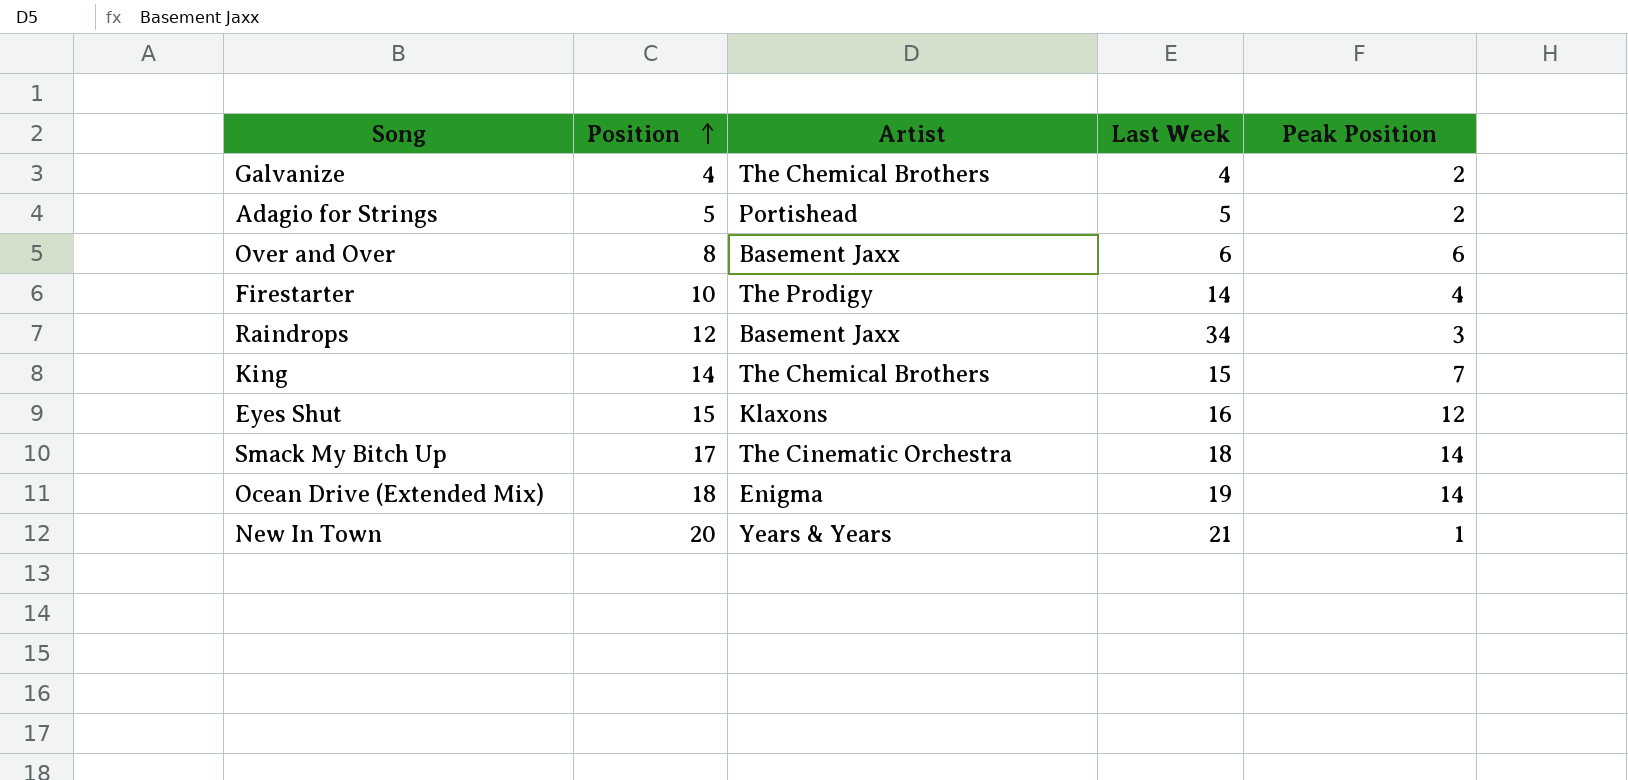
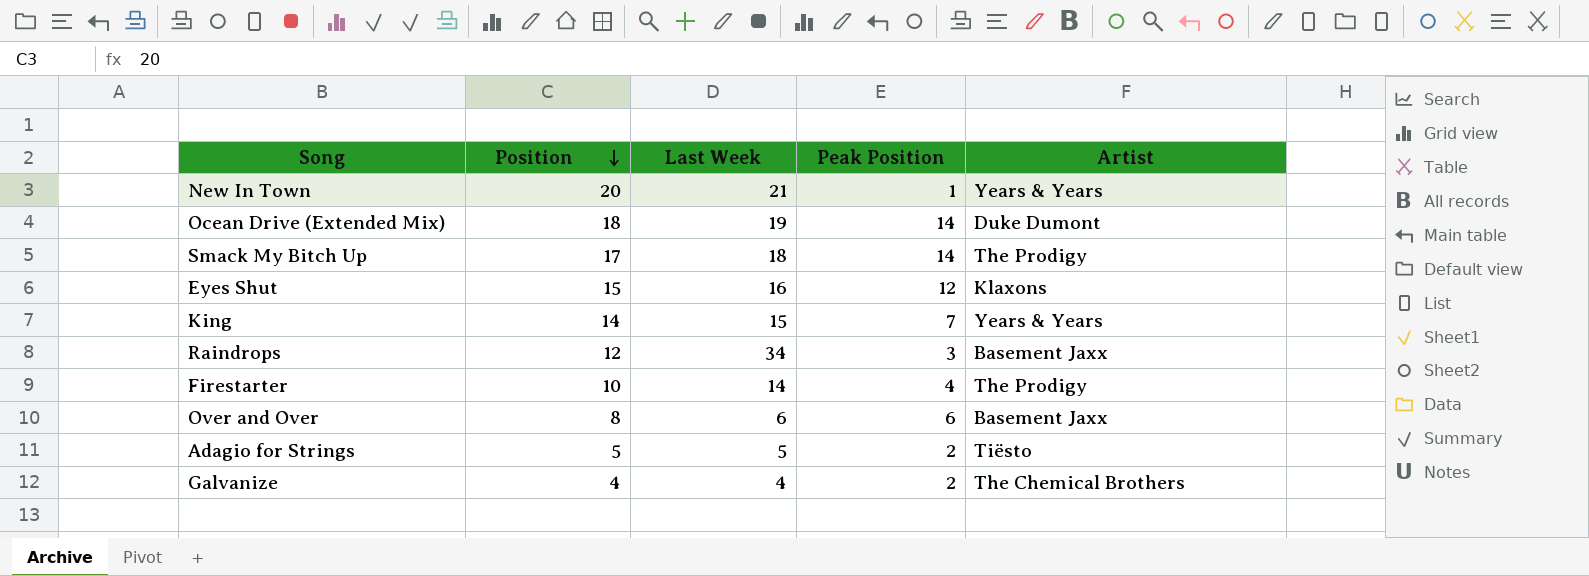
row order: Position ascending -> Position descending
column Artist | position: 3 -> 5
Ocean Drive (Extended Mix) | Artist: Enigma -> Duke Dumont
Smack My Bitch Up | Artist: The Cinematic Orchestra -> The Prodigy
King | Artist: The Chemical Brothers -> Years & Years
Adagio for Strings | Artist: Portishead -> Tiësto

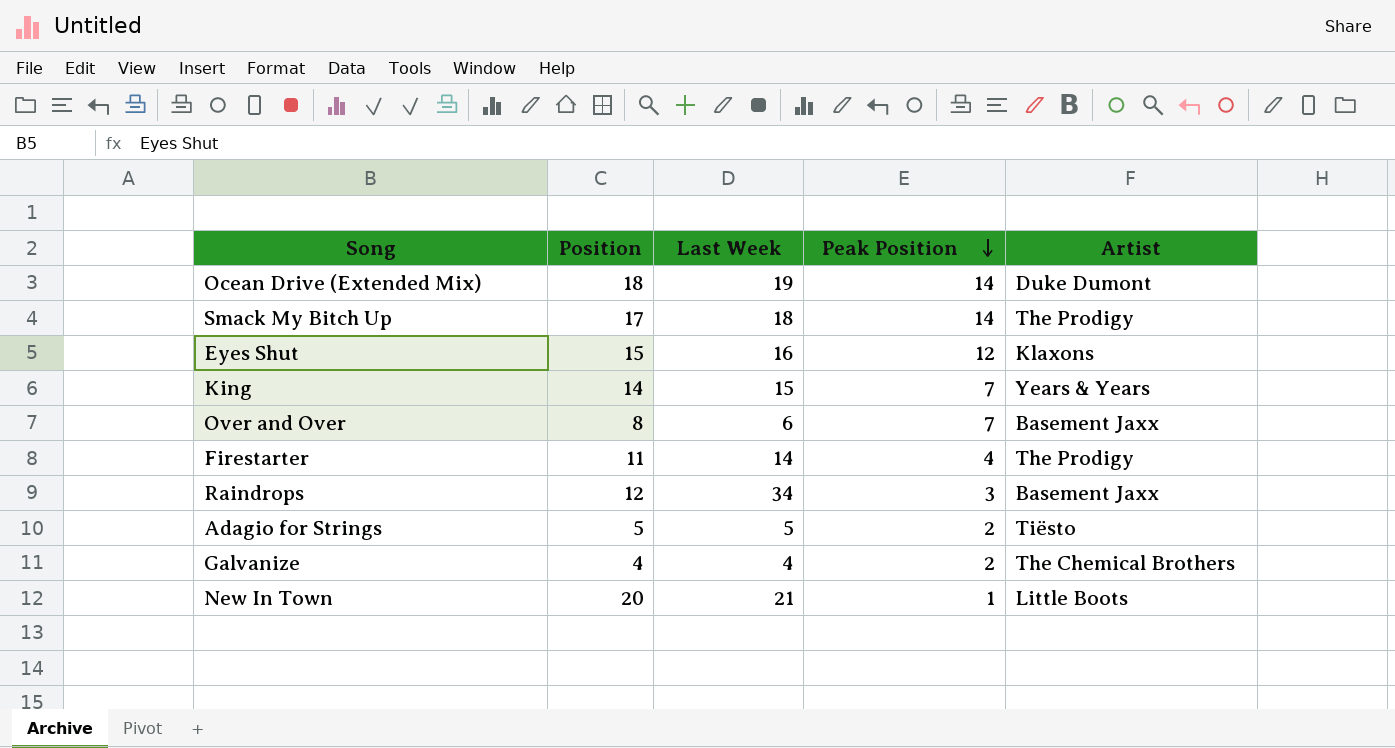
row order: Position descending -> Peak Position descending
Over and Over | Peak Position: 6 -> 7
Firestarter | Position: 10 -> 11
New In Town | Artist: Years & Years -> Little Boots

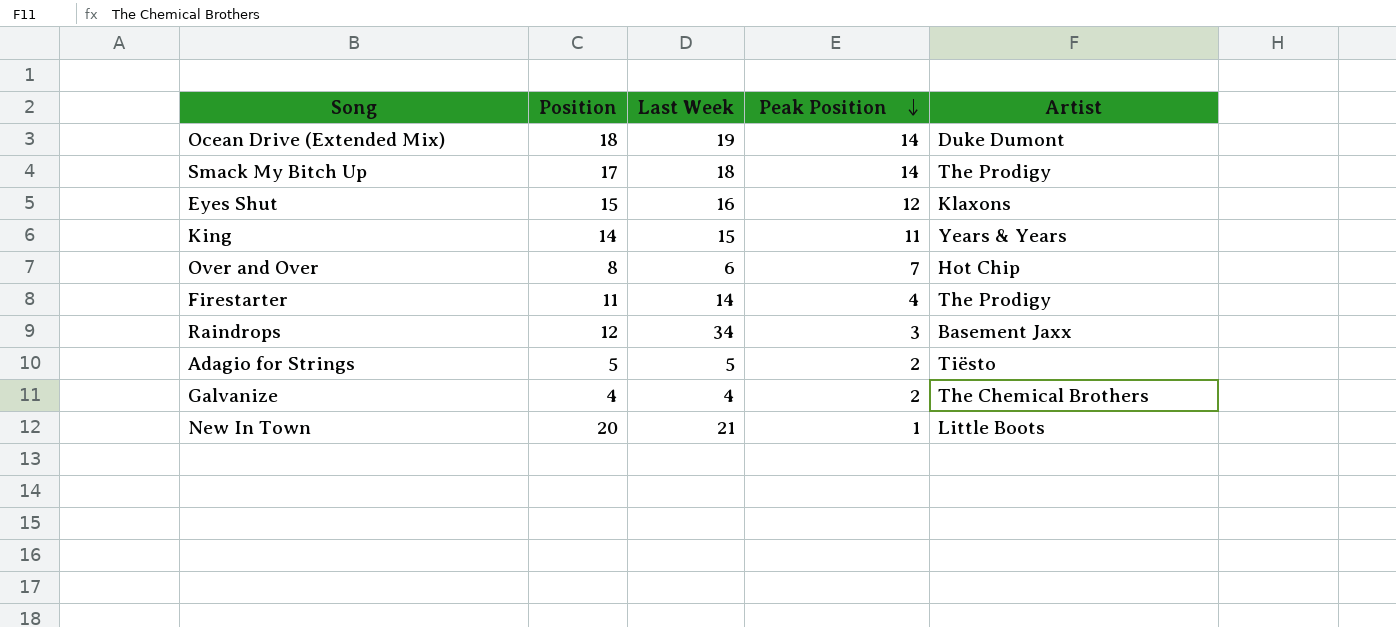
King | Peak Position: 7 -> 11
Over and Over | Artist: Basement Jaxx -> Hot Chip

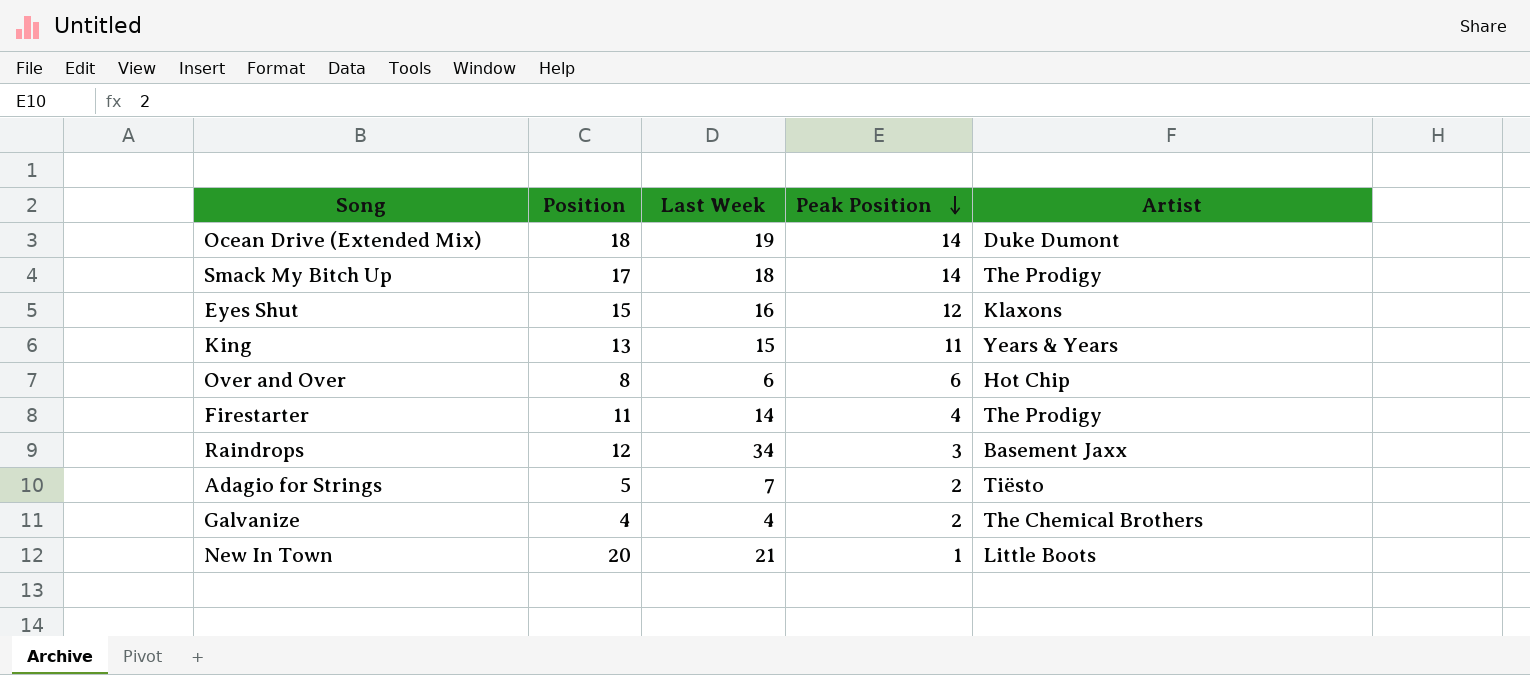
King | Position: 14 -> 13
Over and Over | Peak Position: 7 -> 6
Adagio for Strings | Last Week: 5 -> 7

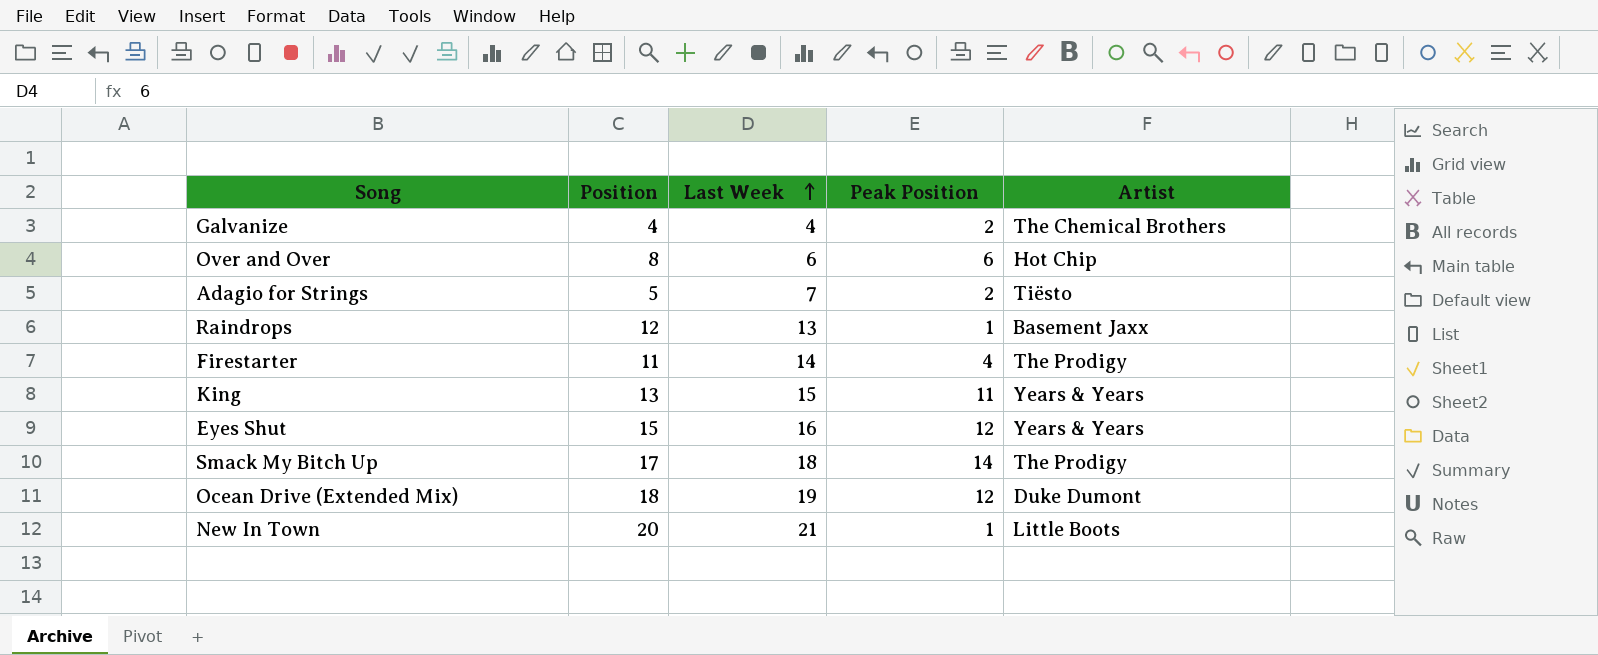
row order: Peak Position descending -> Last Week ascending
Raindrops | Last Week: 34 -> 13
Raindrops | Peak Position: 3 -> 1
Eyes Shut | Artist: Klaxons -> Years & Years
Ocean Drive (Extended Mix) | Peak Position: 14 -> 12

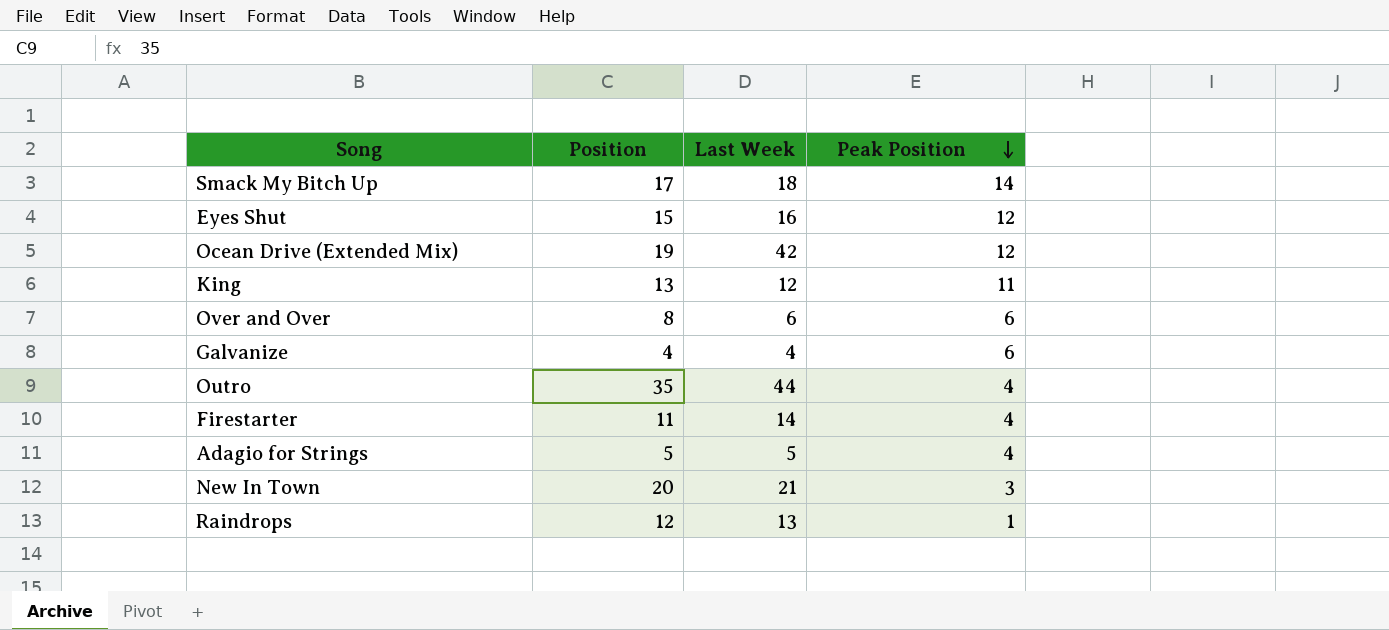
row order: Last Week ascending -> Peak Position descending
column Artist | position: 5 -> none
Ocean Drive (Extended Mix) | Position: 18 -> 19
Ocean Drive (Extended Mix) | Last Week: 19 -> 42
King | Last Week: 15 -> 12
Galvanize | Peak Position: 2 -> 6
row Outro: none -> 35 | 44 | 4
Adagio for Strings | Last Week: 7 -> 5
Adagio for Strings | Peak Position: 2 -> 4
New In Town | Peak Position: 1 -> 3

